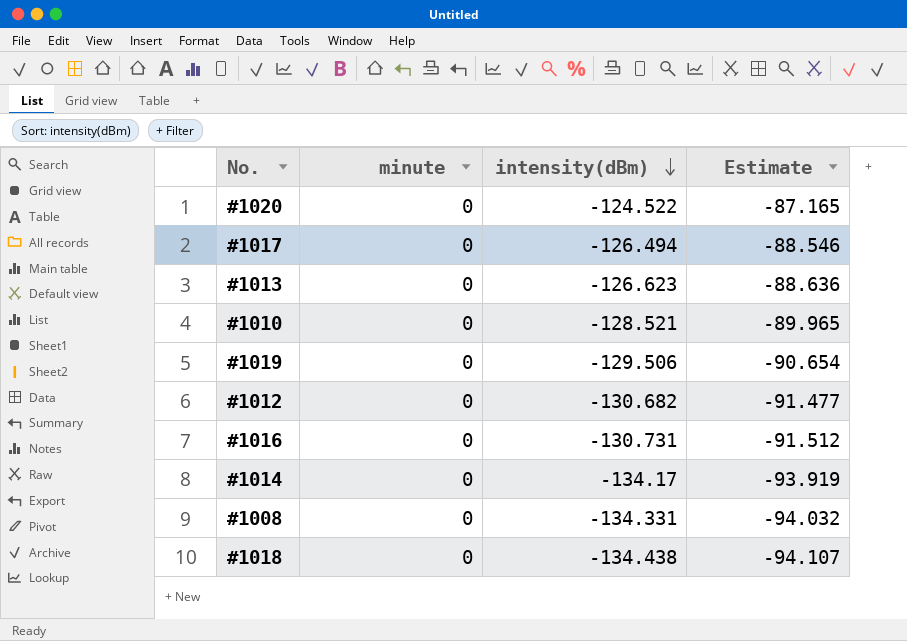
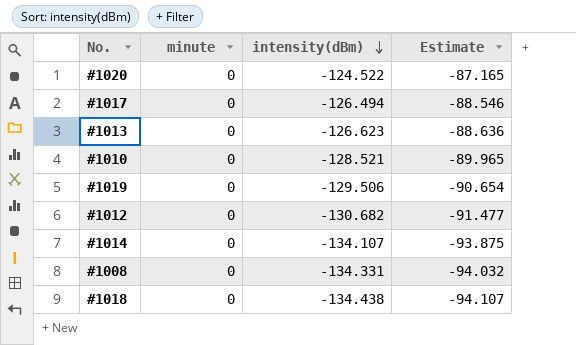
row #1016: 0 | -130.731 | -91.512 -> none
#1014 | intensity(dBm): -134.17 -> -134.107
#1014 | Estimate: -93.919 -> -93.875

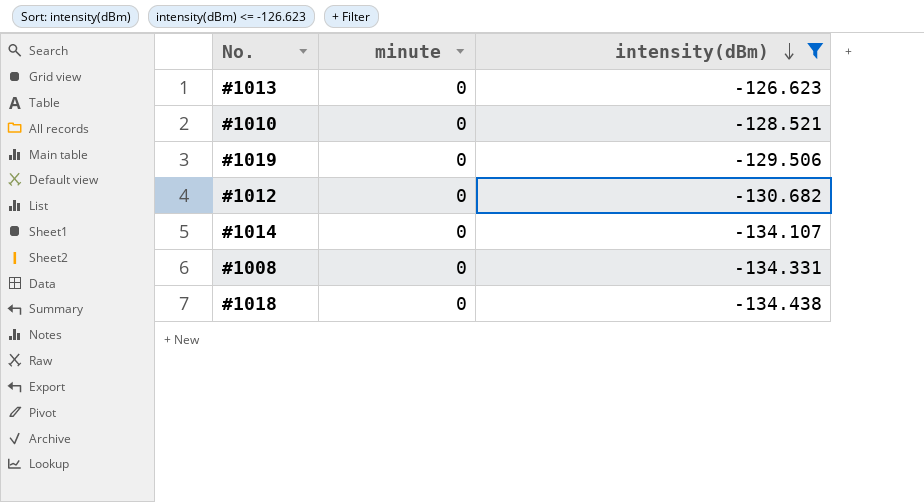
filter: none -> intensity(dBm) <= -126.623
column Estimate | formula: [intensity(dBm)] * 0.7 -> none

